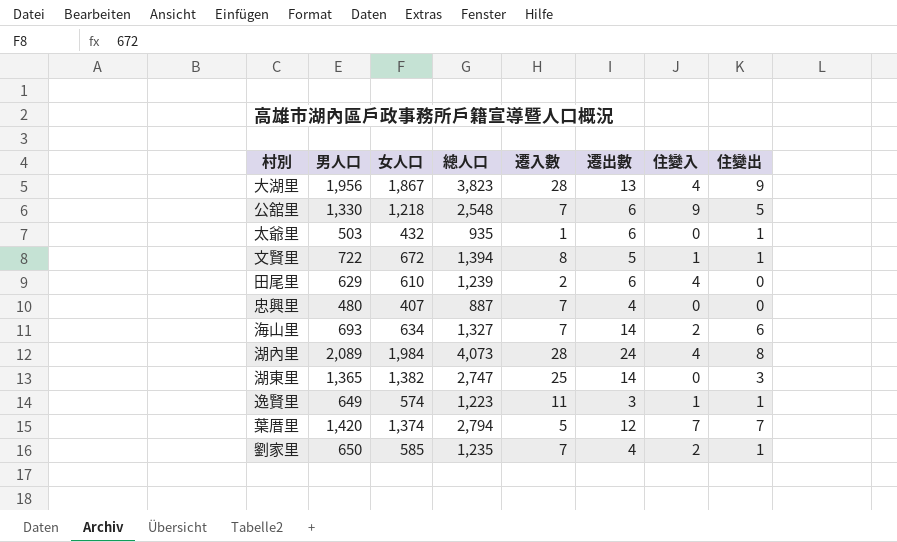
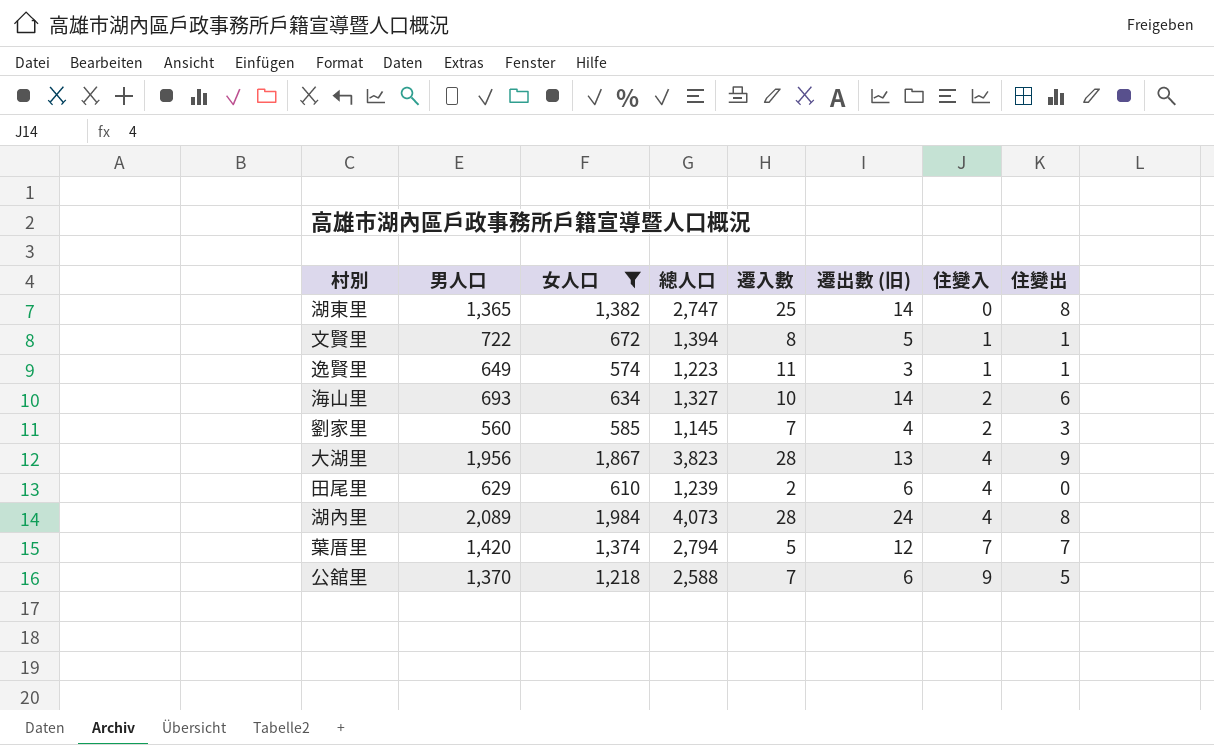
filter: none -> 女人口 >= 574
row order: none -> 住變入 ascending
column name: 遷出數 -> 遷出數 (旧)
湖東里 | 住變出: 3 -> 8
海山里 | 遷入數: 7 -> 10
劉家里 | 男人口: 650 -> 560
劉家里 | 總人口: 1,235 -> 1,145
劉家里 | 住變出: 1 -> 3
公舘里 | 男人口: 1,330 -> 1,370
公舘里 | 總人口: 2,548 -> 2,588

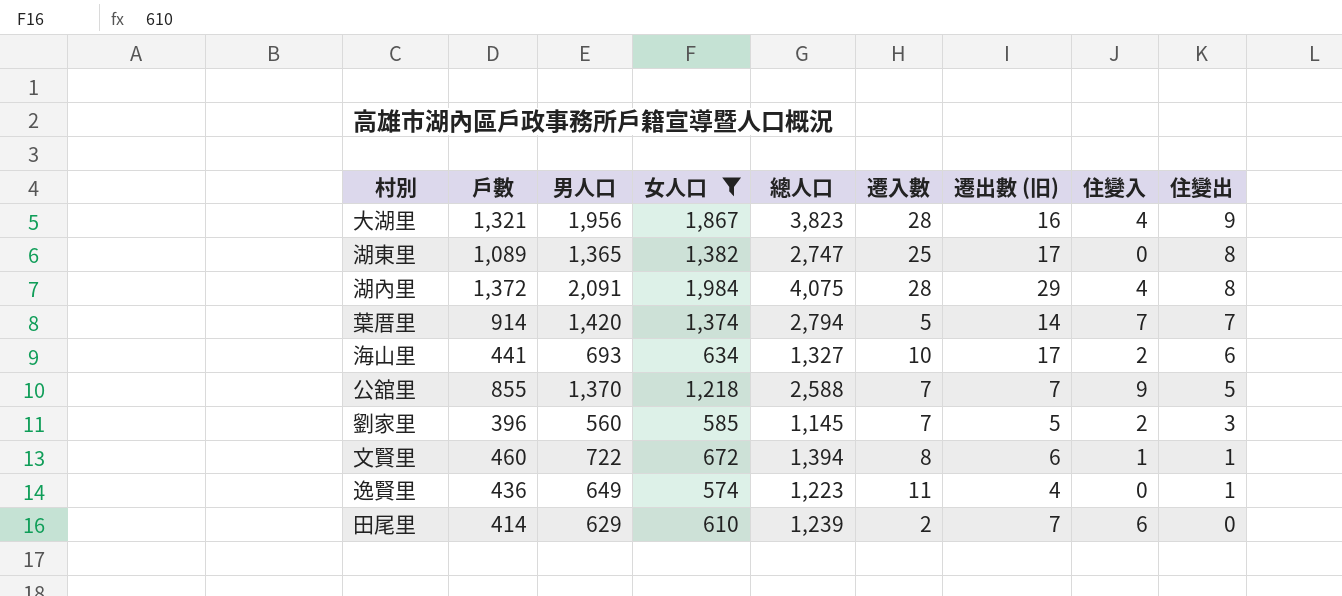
row order: 住變入 ascending -> 住變出 descending
column 戶數 | position: none -> 2
大湖里 | 遷出數 (旧): 13 -> 16
湖東里 | 遷出數 (旧): 14 -> 17
湖內里 | 男人口: 2,089 -> 2,091
湖內里 | 總人口: 4,073 -> 4,075
湖內里 | 遷出數 (旧): 24 -> 29
葉厝里 | 遷出數 (旧): 12 -> 14
海山里 | 遷出數 (旧): 14 -> 17
公舘里 | 遷出數 (旧): 6 -> 7
劉家里 | 遷出數 (旧): 4 -> 5
文賢里 | 遷出數 (旧): 5 -> 6
逸賢里 | 遷出數 (旧): 3 -> 4
逸賢里 | 住變入: 1 -> 0
田尾里 | 遷出數 (旧): 6 -> 7
田尾里 | 住變入: 4 -> 6

